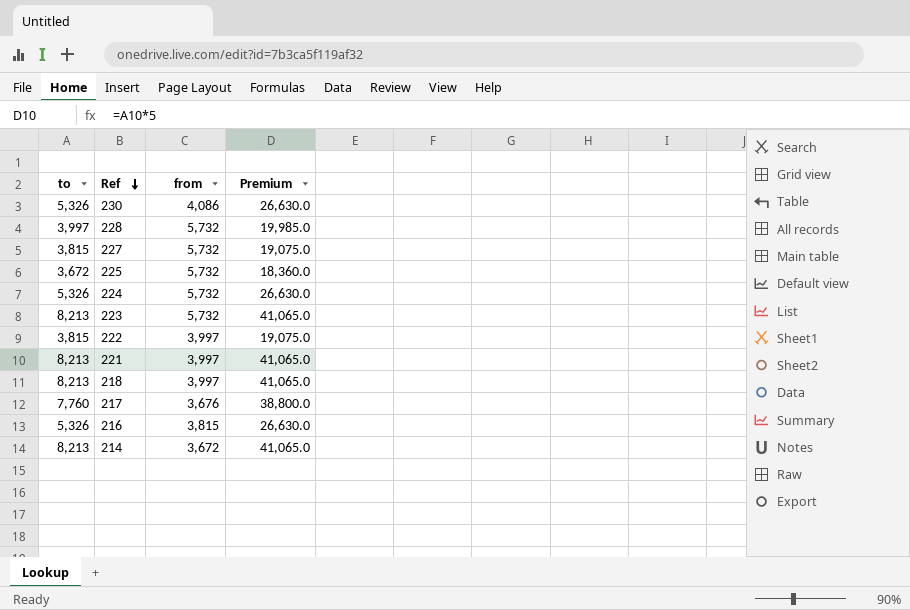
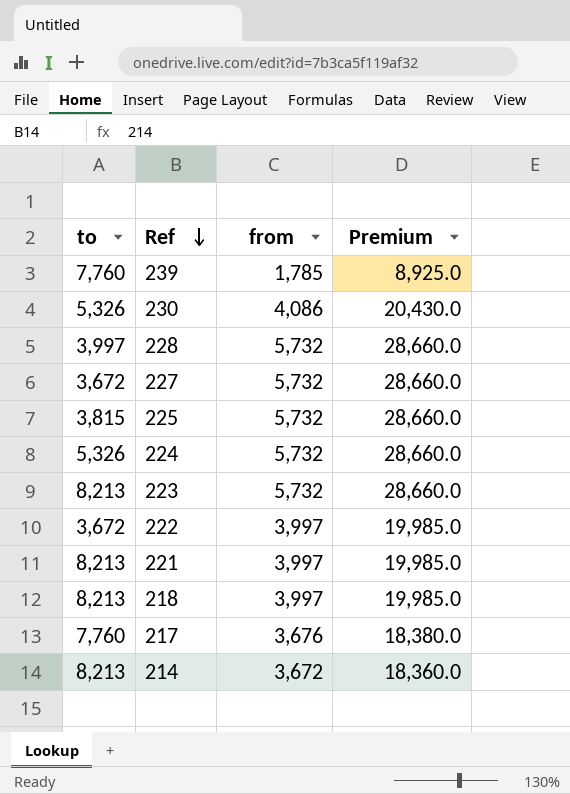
column Premium | formula: [to] * 5 -> [from] * 5
row 216: 5,326 | 3,815 | 26,630.0 -> none
row 239: none -> 7,760 | 1,785 | 8,925.0
227 | to: 3,815 -> 3,672
225 | to: 3,672 -> 3,815
222 | to: 3,815 -> 3,672

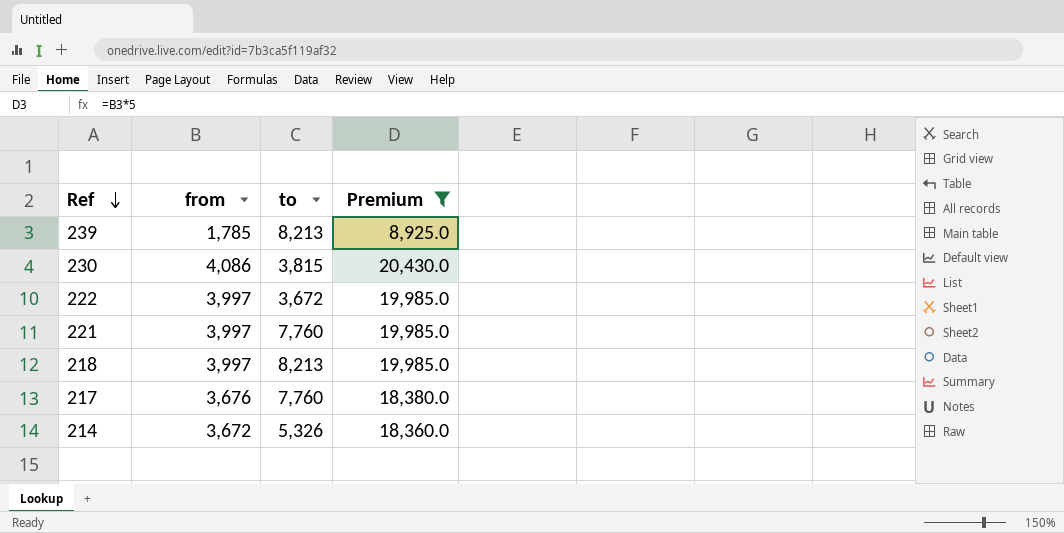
filter: none -> Premium != 28,660.0
column to | position: 1 -> 3
239 | to: 7,760 -> 8,213
230 | to: 5,326 -> 3,815
221 | to: 8,213 -> 7,760
214 | to: 8,213 -> 5,326

